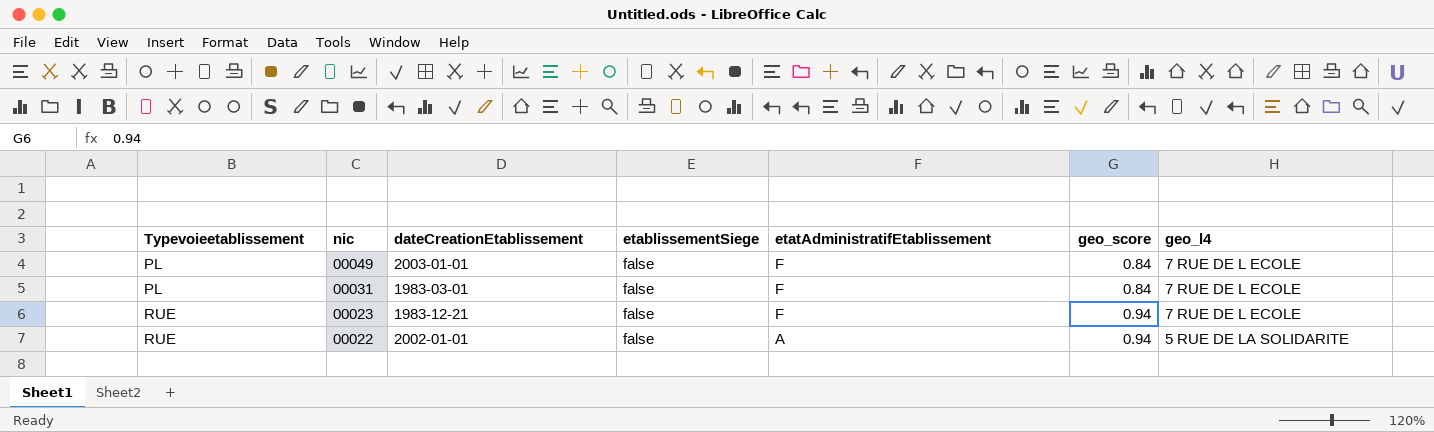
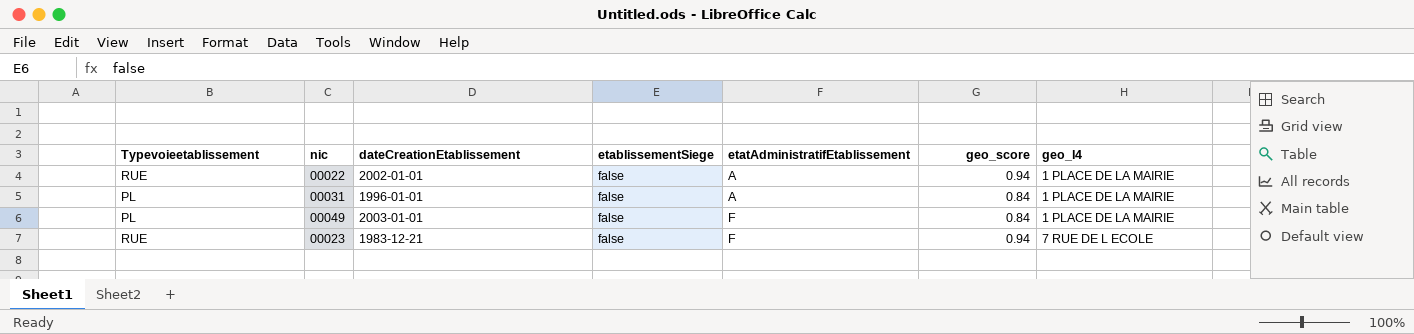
row order: Typevoieetablissement ascending -> etatAdministratifEtablissement ascending
00022 | geo_l4: 5 RUE DE LA SOLIDARITE -> 1 PLACE DE LA MAIRIE
00031 | dateCreationEtablissement: 1983-03-01 -> 1996-01-01
00031 | etatAdministratifEtablissement: F -> A
00031 | geo_l4: 7 RUE DE L ECOLE -> 1 PLACE DE LA MAIRIE
00049 | geo_l4: 7 RUE DE L ECOLE -> 1 PLACE DE LA MAIRIE

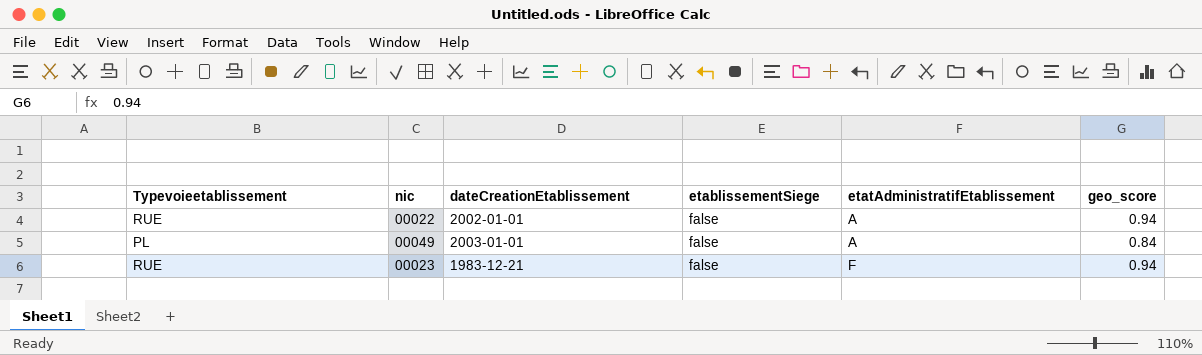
column geo_l4 | position: 7 -> none
row 00031: PL | 1996-01-01 | false | A | 0.84 | 1 PLACE DE LA MAIRIE -> none
00049 | etatAdministratifEtablissement: F -> A

